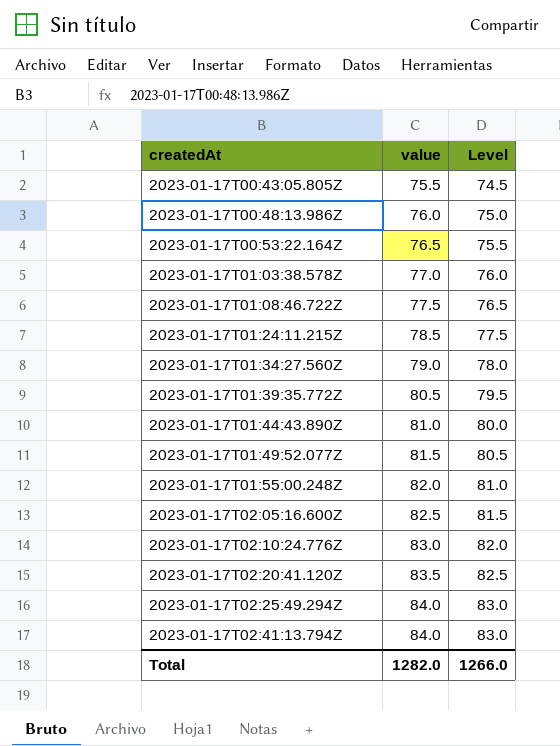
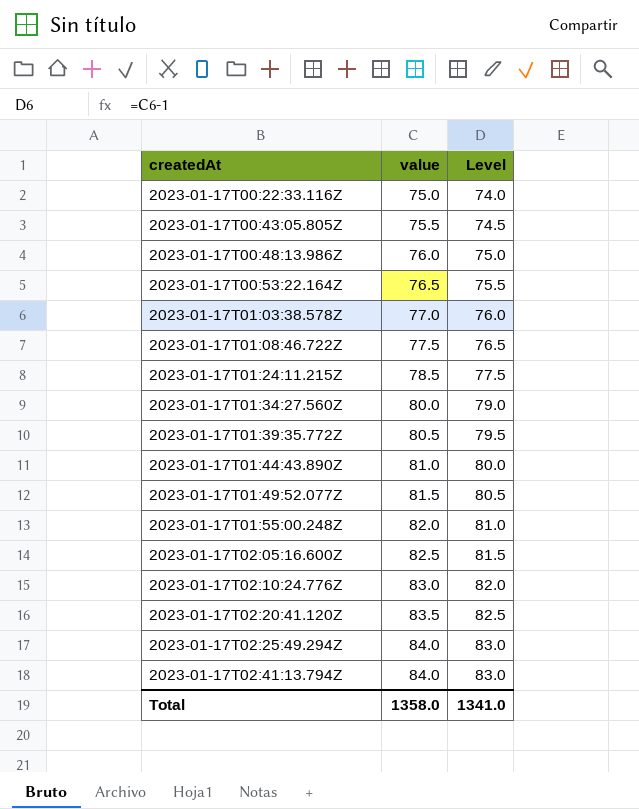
row 2023-01-17T00:22:33.116Z: none -> 75.0 | 74.0
2023-01-17T01:34:27.560Z | value: 79.0 -> 80.0
2023-01-17T01:34:27.560Z | Level: 78.0 -> 79.0
Total | value: 1282.0 -> 1358.0
Total | Level: 1266.0 -> 1341.0

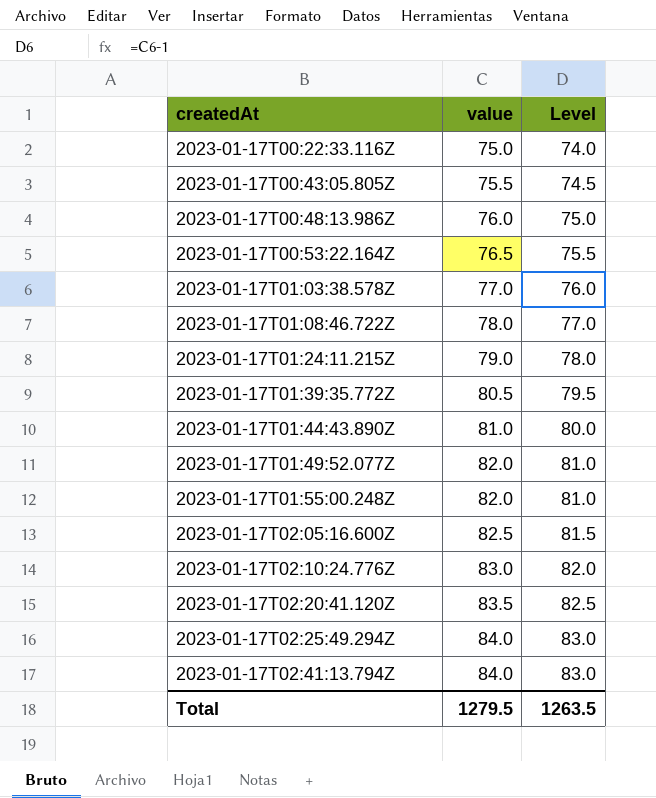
row 2023-01-17T01:34:27.560Z: 80.0 | 79.0 -> none
2023-01-17T01:08:46.722Z | value: 77.5 -> 78.0
2023-01-17T01:08:46.722Z | Level: 76.5 -> 77.0
2023-01-17T01:24:11.215Z | value: 78.5 -> 79.0
2023-01-17T01:24:11.215Z | Level: 77.5 -> 78.0
2023-01-17T01:49:52.077Z | value: 81.5 -> 82.0
2023-01-17T01:49:52.077Z | Level: 80.5 -> 81.0
Total | value: 1358.0 -> 1279.5
Total | Level: 1341.0 -> 1263.5

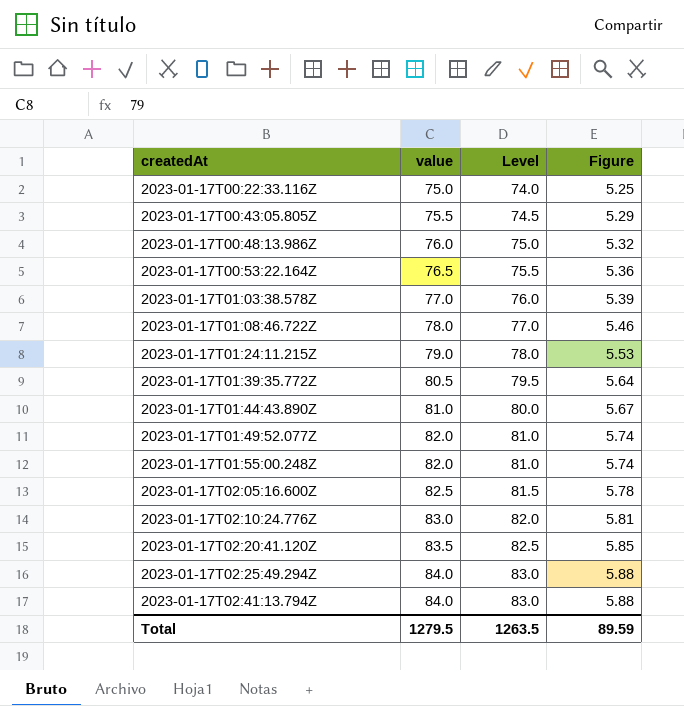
column Figure | formula: none -> [value] * 0.07

